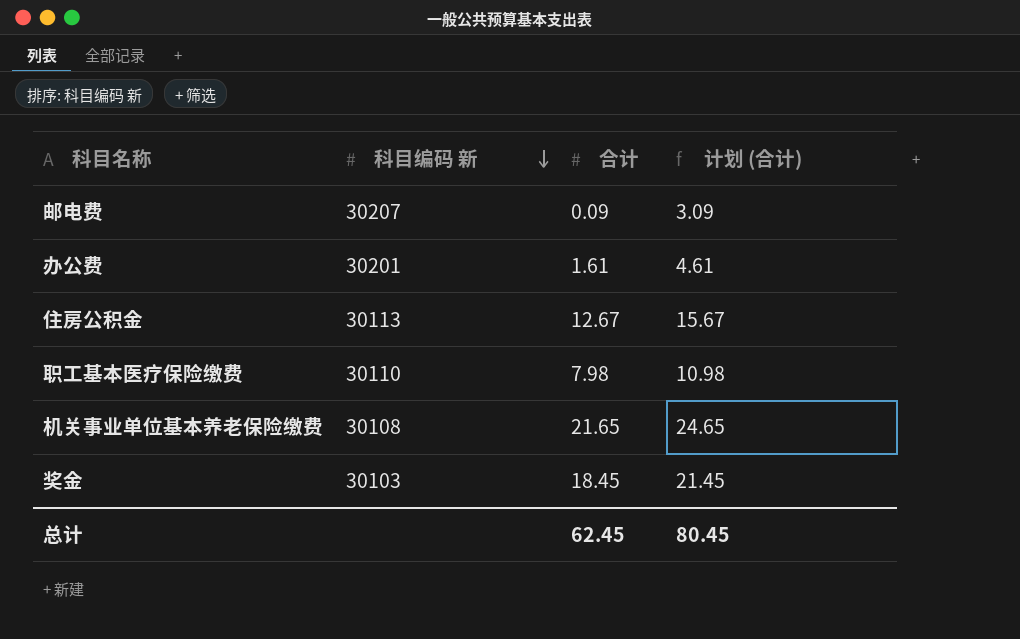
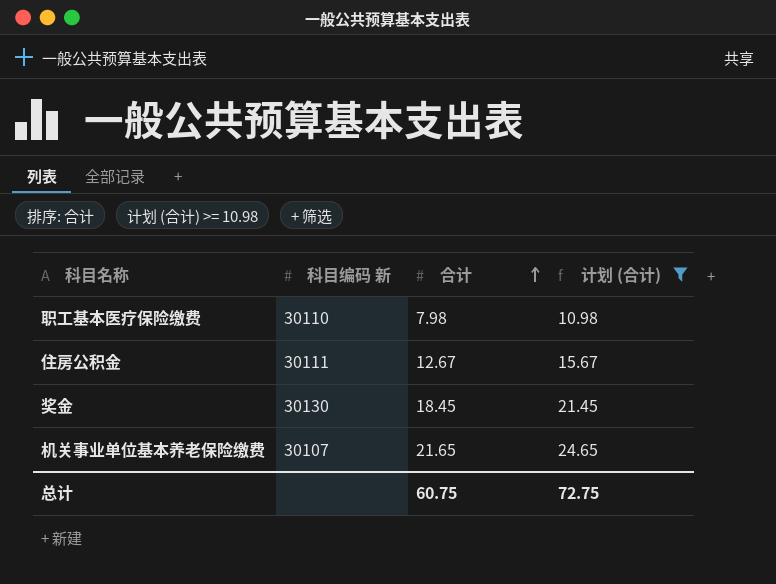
filter: none -> 计划 (合计) >= 10.98
row order: 科目编码 新 descending -> 合计 ascending
住房公积金 | 科目编码 新: 30113 -> 30111
奖金 | 科目编码 新: 30103 -> 30130
机关事业单位基本养老保险缴费 | 科目编码 新: 30108 -> 30107
总计 | 合计: 62.45 -> 60.75
总计 | 计划 (合计): 80.45 -> 72.75

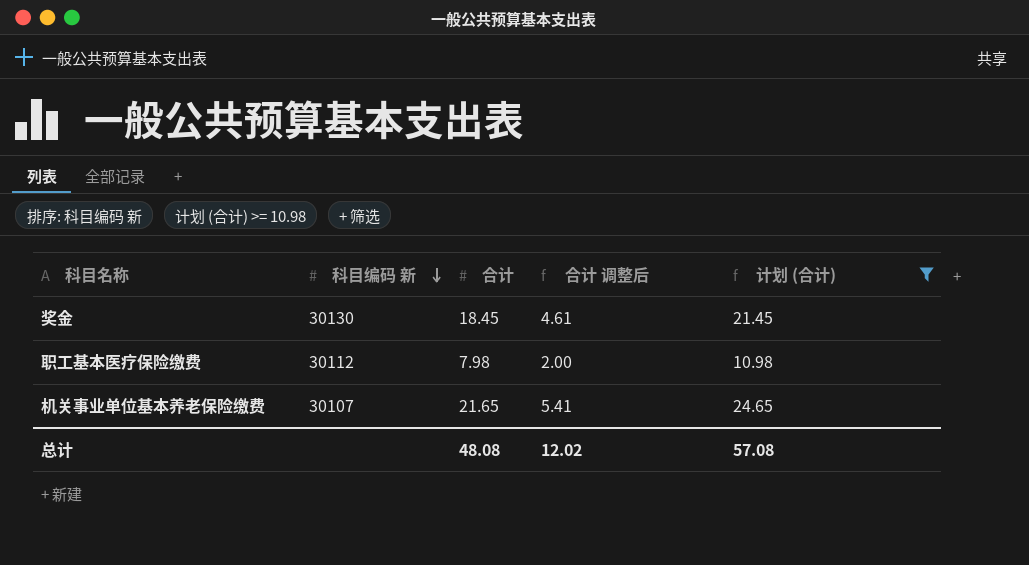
row order: 合计 ascending -> 科目编码 新 descending
column 合计 调整后 | formula: none -> [合计] * 0.25
row 住房公积金: 30111 | 12.67 | 15.67 -> none
职工基本医疗保险缴费 | 科目编码 新: 30110 -> 30112
总计 | 合计: 60.75 -> 48.08
总计 | 计划 (合计): 72.75 -> 57.08

